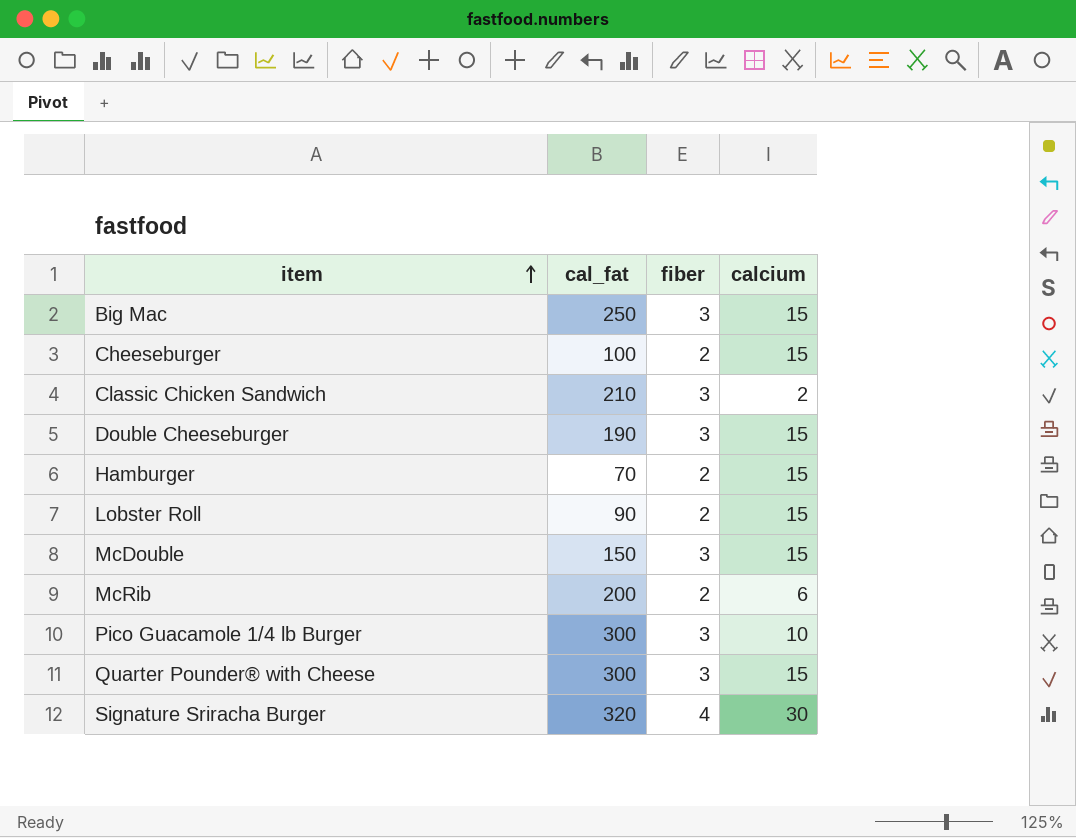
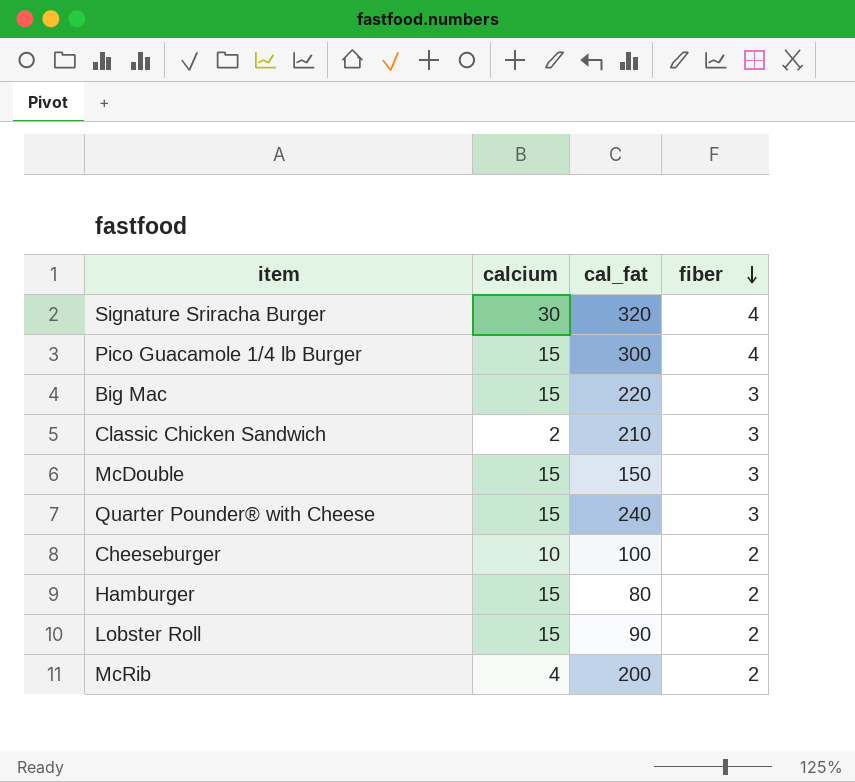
row order: item ascending -> fiber descending
column calcium | position: 4 -> 2
row Double Cheeseburger: 190 | 3 | 15 -> none
Pico Guacamole 1/4 lb Burger | calcium: 10 -> 15
Pico Guacamole 1/4 lb Burger | fiber: 3 -> 4
Big Mac | cal_fat: 250 -> 220
Quarter Pounder® with Cheese | cal_fat: 300 -> 240
Cheeseburger | calcium: 15 -> 10
Hamburger | cal_fat: 70 -> 80
McRib | calcium: 6 -> 4

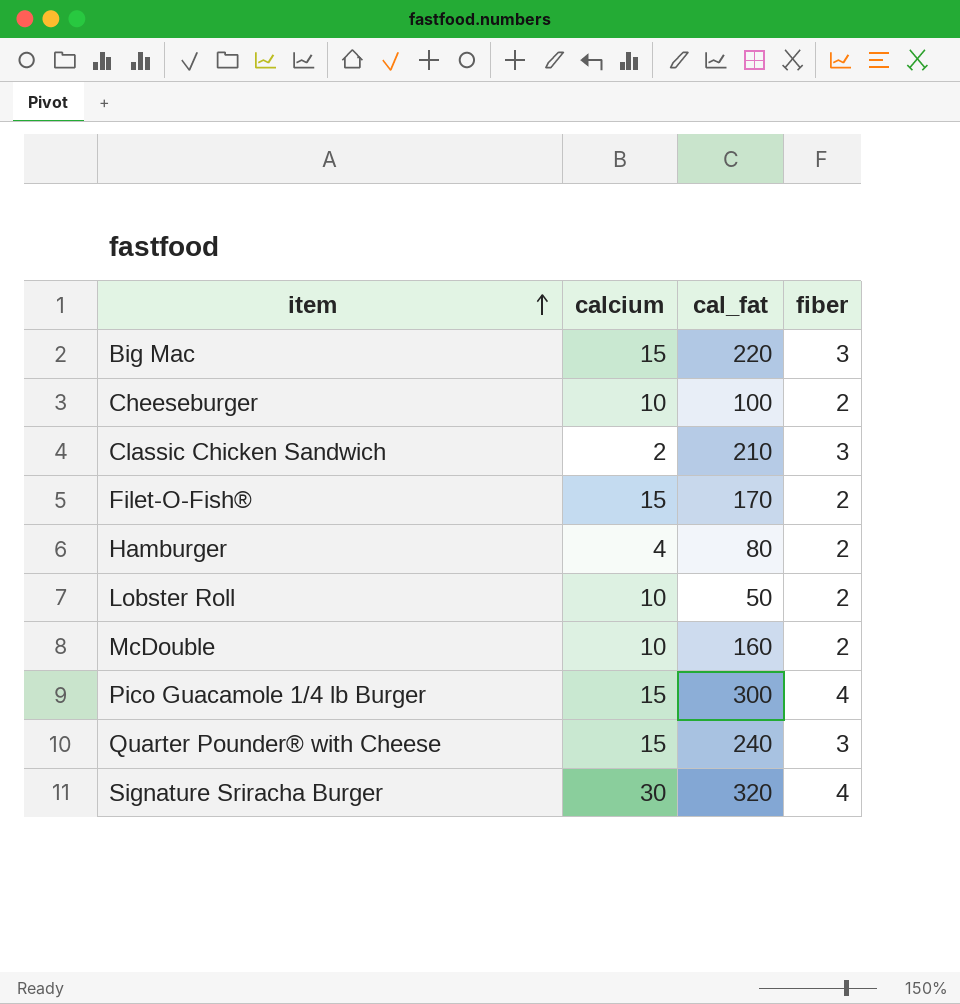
row order: fiber descending -> item ascending
row McRib: 4 | 200 | 2 -> none
row Filet-O-Fish®: none -> 15 | 170 | 2
Hamburger | calcium: 15 -> 4
Lobster Roll | calcium: 15 -> 10
Lobster Roll | cal_fat: 90 -> 50
McDouble | calcium: 15 -> 10
McDouble | cal_fat: 150 -> 160
McDouble | fiber: 3 -> 2

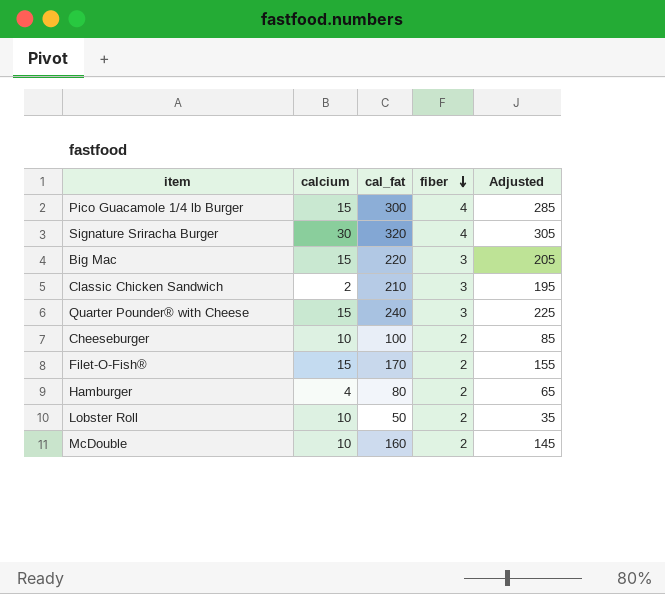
row order: item ascending -> fiber descending
column Adjusted | formula: none -> [cal_fat] - 15

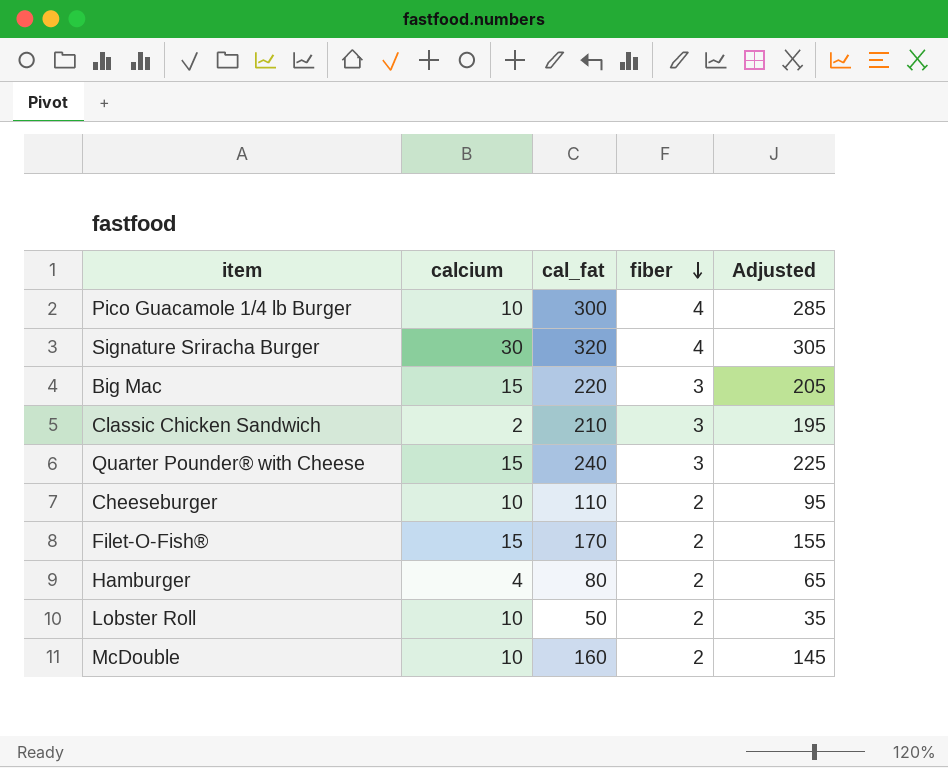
Pico Guacamole 1/4 lb Burger | calcium: 15 -> 10
Cheeseburger | cal_fat: 100 -> 110
Cheeseburger | Adjusted: 85 -> 95

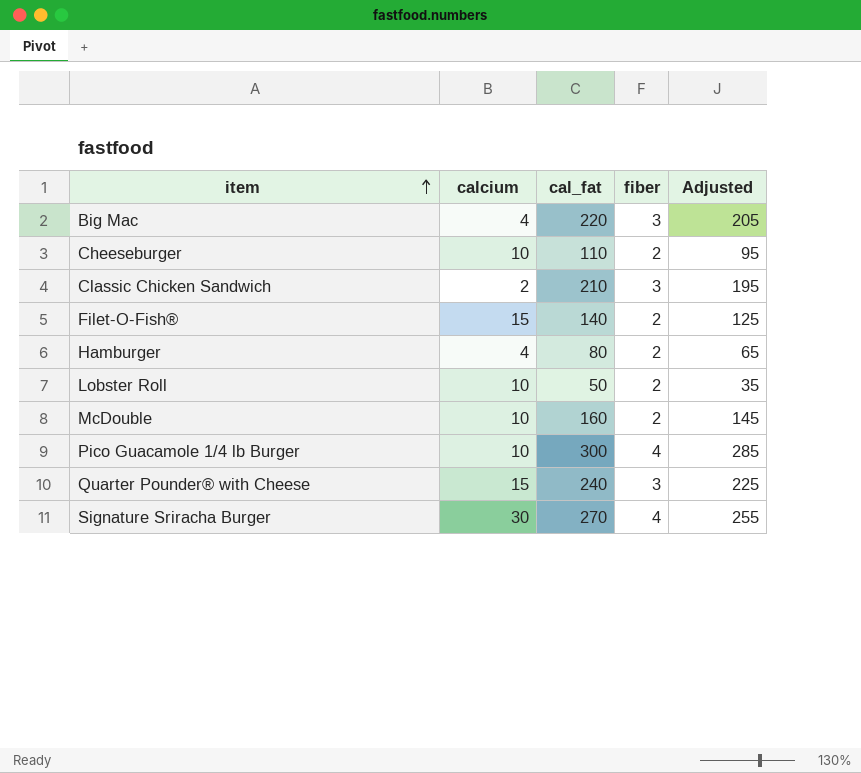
row order: fiber descending -> item ascending
Big Mac | calcium: 15 -> 4
Filet-O-Fish® | cal_fat: 170 -> 140
Filet-O-Fish® | Adjusted: 155 -> 125
Signature Sriracha Burger | cal_fat: 320 -> 270
Signature Sriracha Burger | Adjusted: 305 -> 255

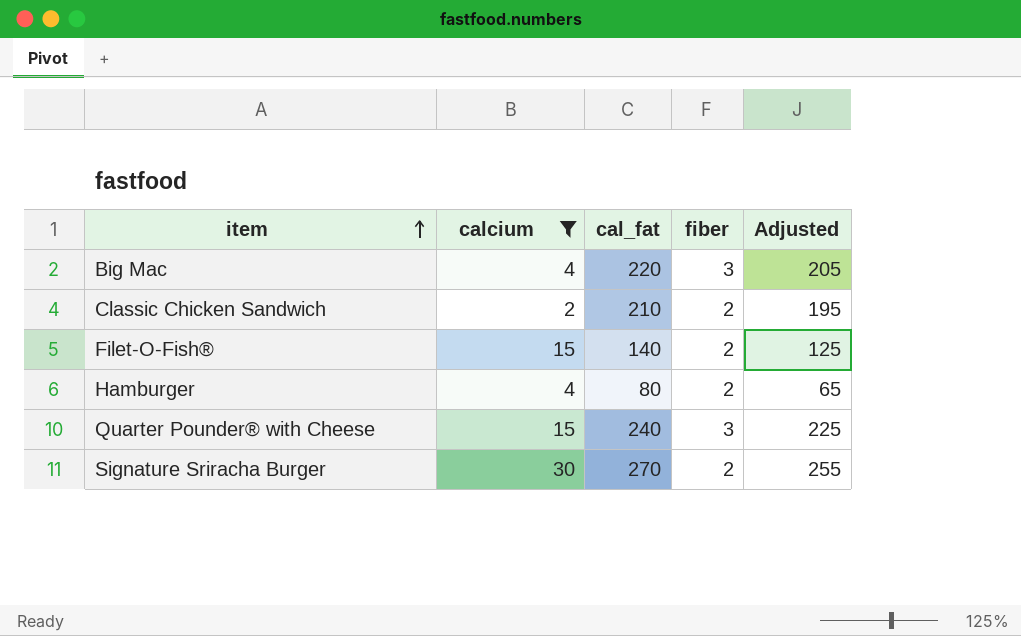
filter: none -> calcium != 10
Classic Chicken Sandwich | fiber: 3 -> 2
Signature Sriracha Burger | fiber: 4 -> 2

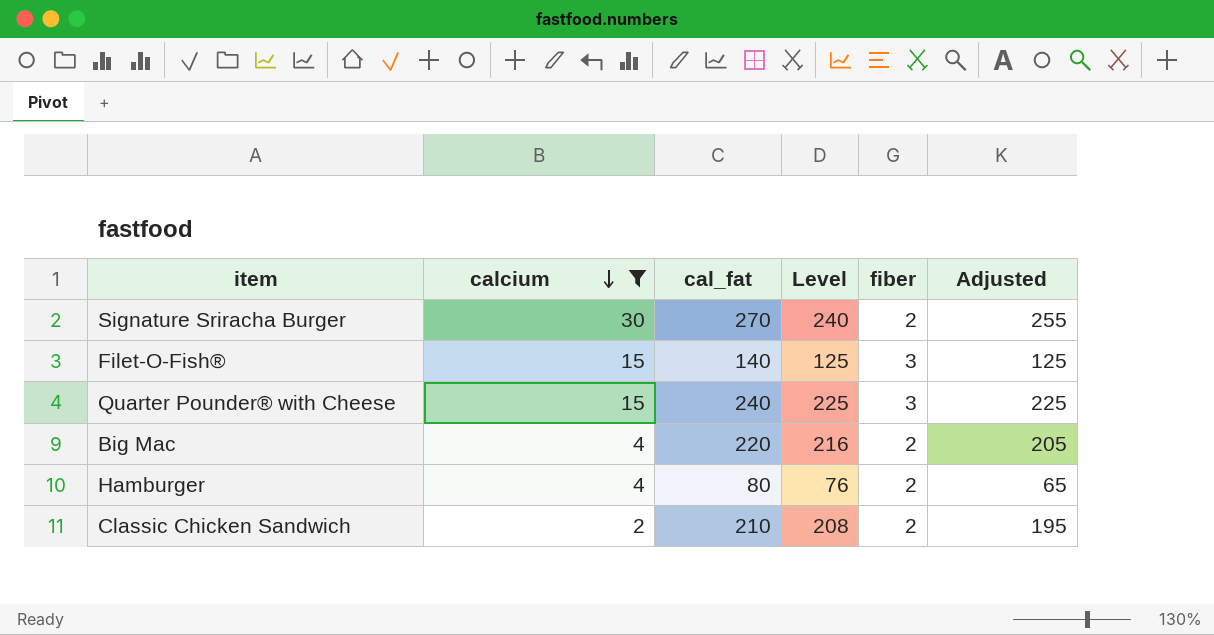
row order: item ascending -> calcium descending
column Level | formula: none -> [cal_fat] - [calcium]
Filet-O-Fish® | fiber: 2 -> 3
Big Mac | fiber: 3 -> 2

